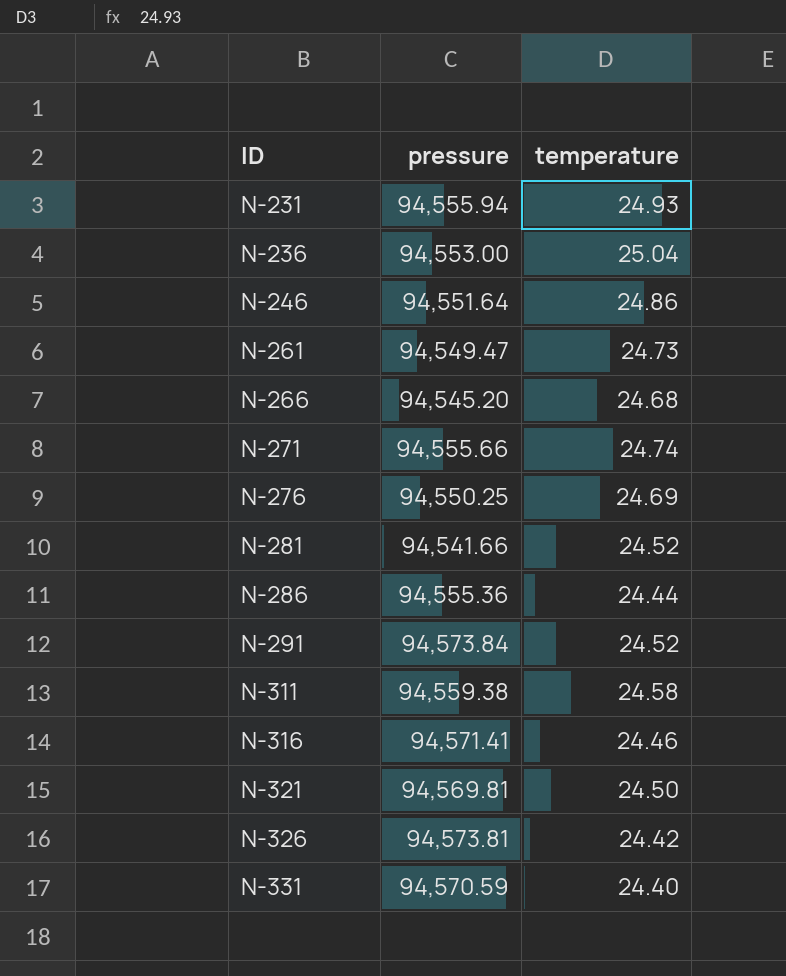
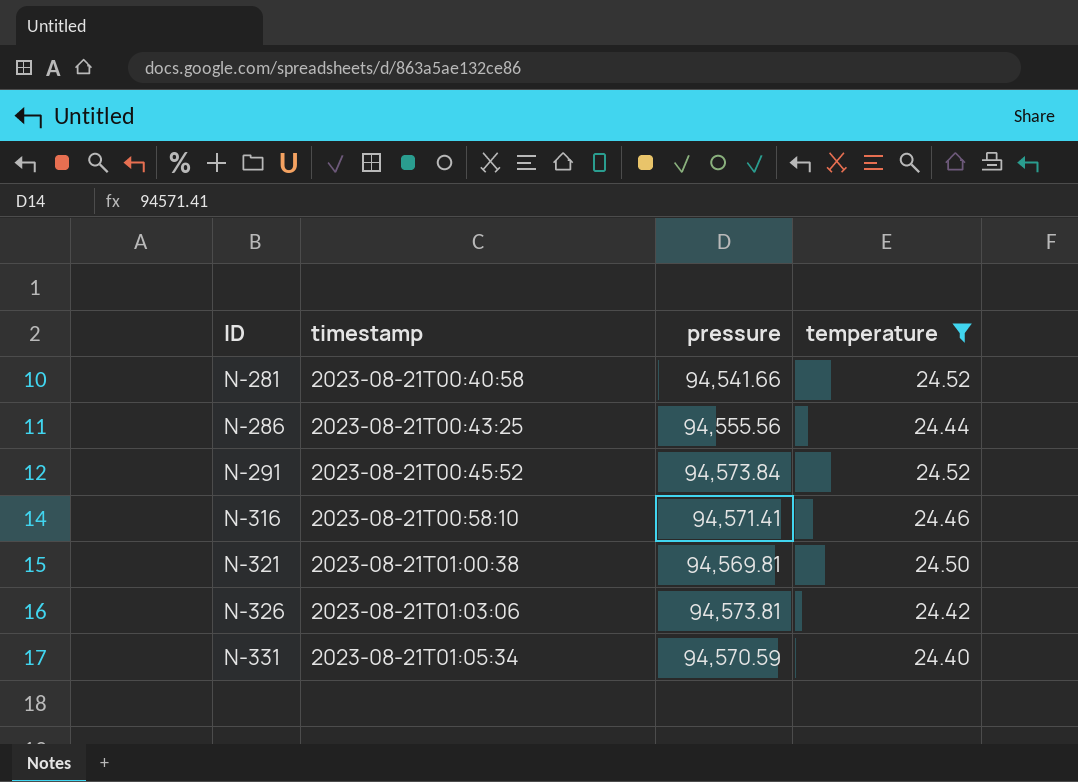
filter: none -> temperature <= 24.52
column timestamp | position: none -> 2
N-286 | pressure: 94,555.36 -> 94,555.56

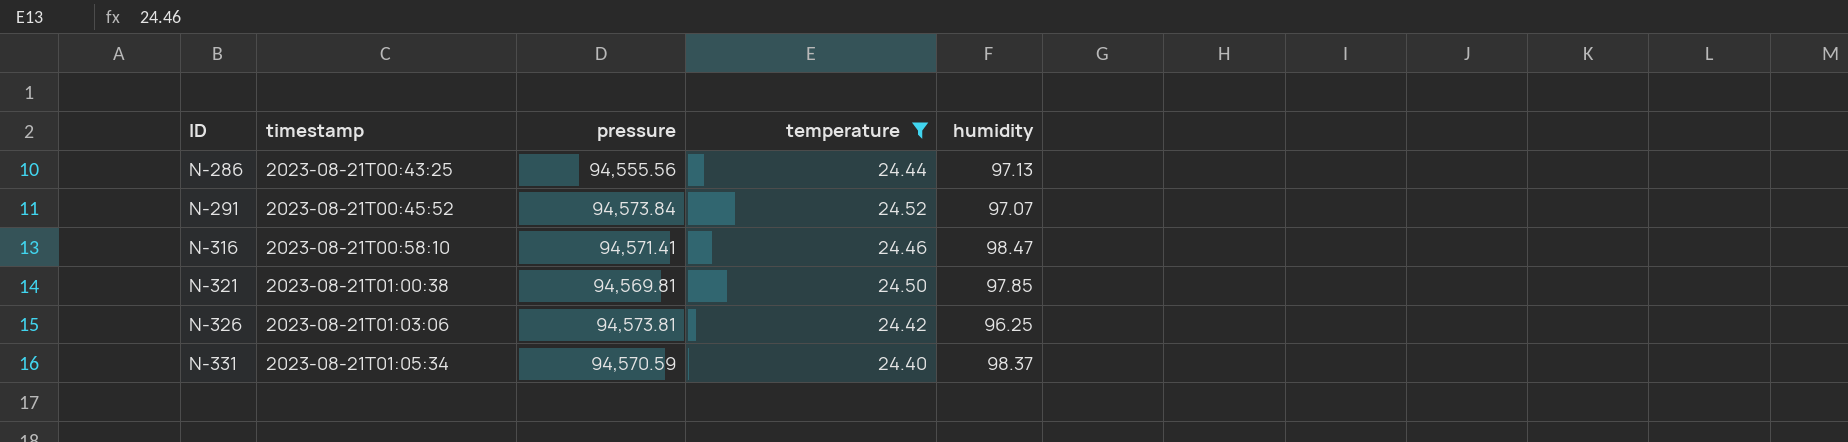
column humidity | position: none -> 5
row N-281: 2023-08-21T00:40:58 | 94,541.66 | 24.52 -> none

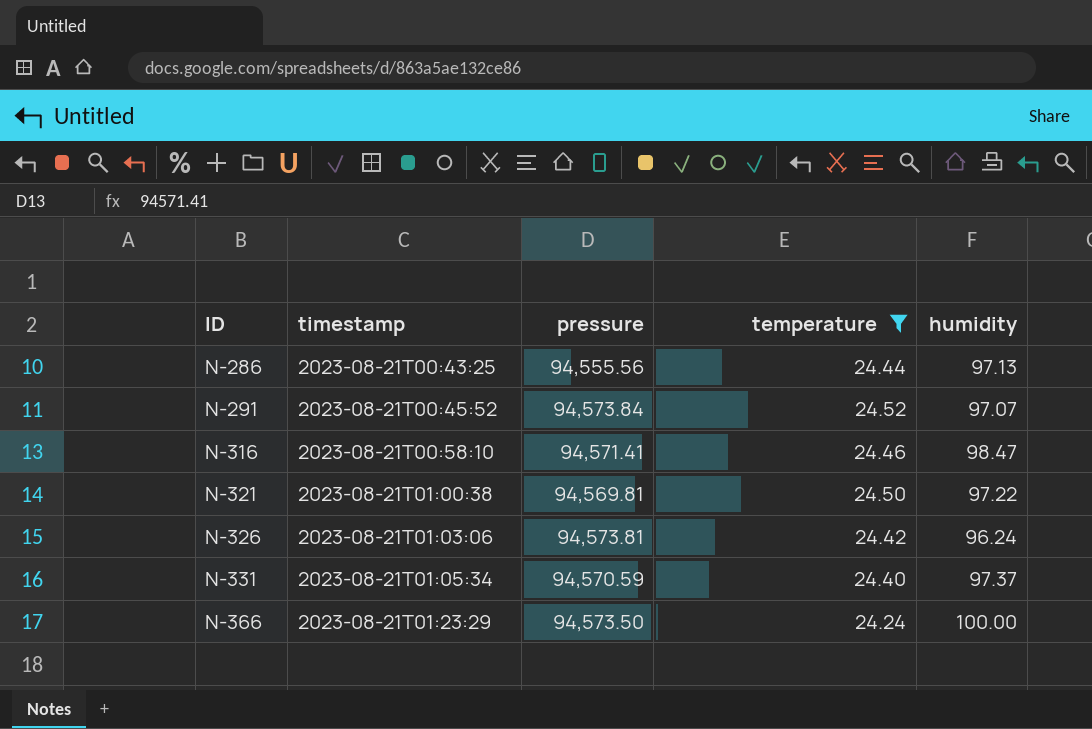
N-321 | humidity: 97.85 -> 97.22
N-326 | humidity: 96.25 -> 96.24
N-331 | humidity: 98.37 -> 97.37
row N-366: none -> 2023-08-21T01:23:29 | 94,573.50 | 24.24 | 100.00

